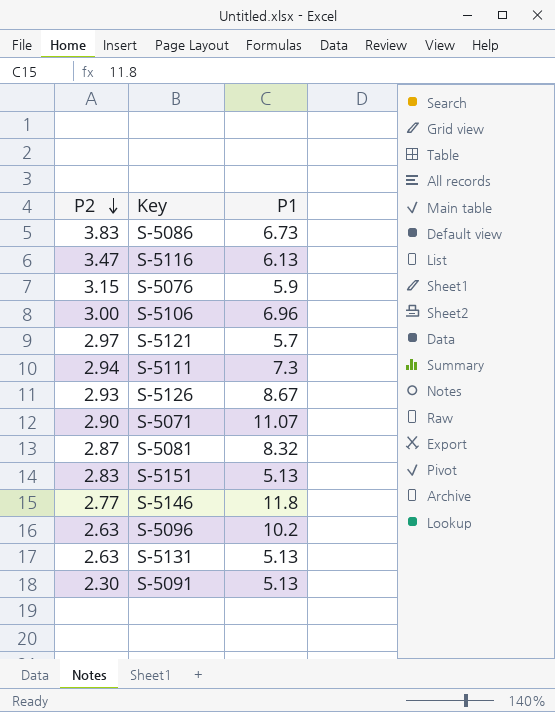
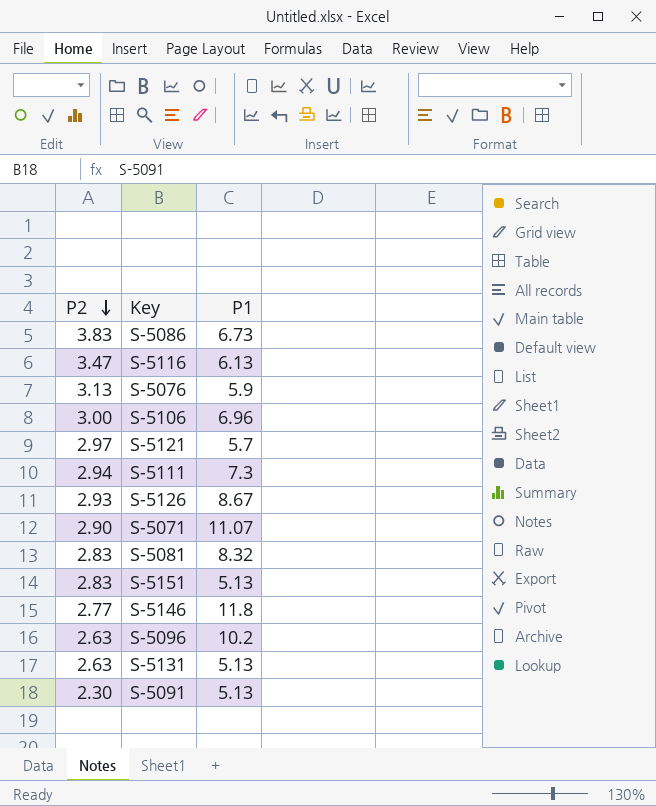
S-5076 | P2: 3.15 -> 3.13
S-5081 | P2: 2.87 -> 2.83

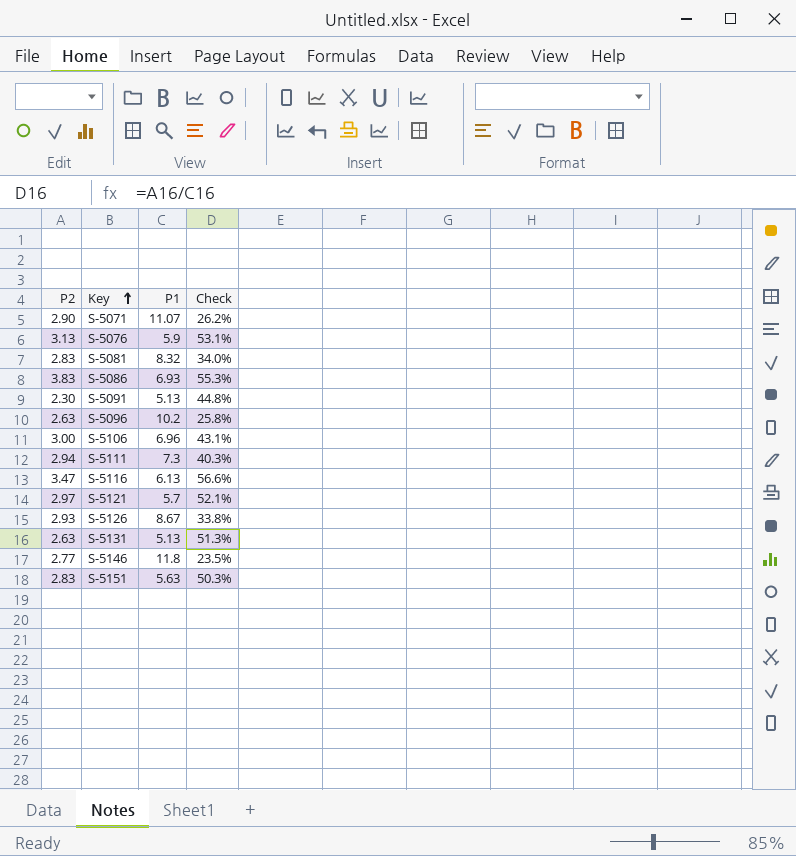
row order: P2 descending -> Key ascending
column Check | formula: none -> [P2] / [P1]
S-5086 | P1: 6.73 -> 6.93
S-5151 | P1: 5.13 -> 5.63

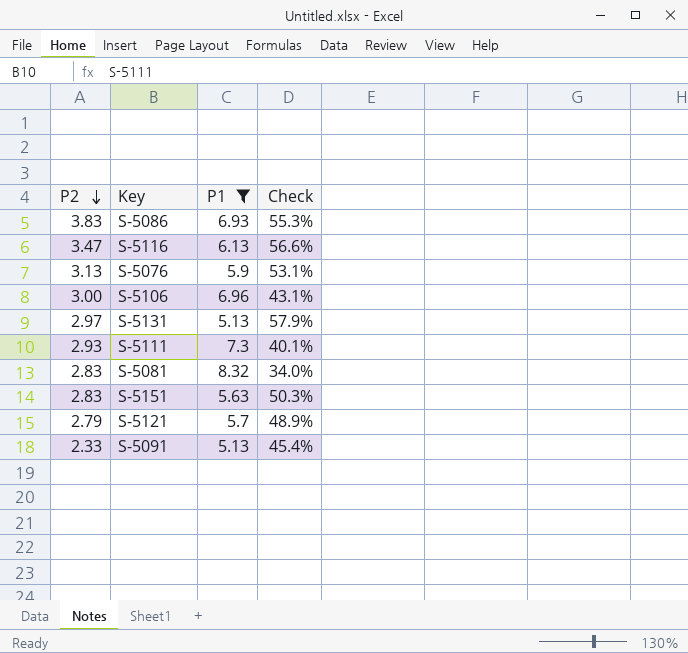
filter: none -> P1 <= 8.32
row order: Key ascending -> P2 descending
S-5131 | P2: 2.63 -> 2.97
S-5131 | Check: 51.3% -> 57.9%
S-5111 | P2: 2.94 -> 2.93
S-5111 | Check: 40.3% -> 40.1%
S-5121 | P2: 2.97 -> 2.79
S-5121 | Check: 52.1% -> 48.9%
S-5091 | P2: 2.30 -> 2.33
S-5091 | Check: 44.8% -> 45.4%

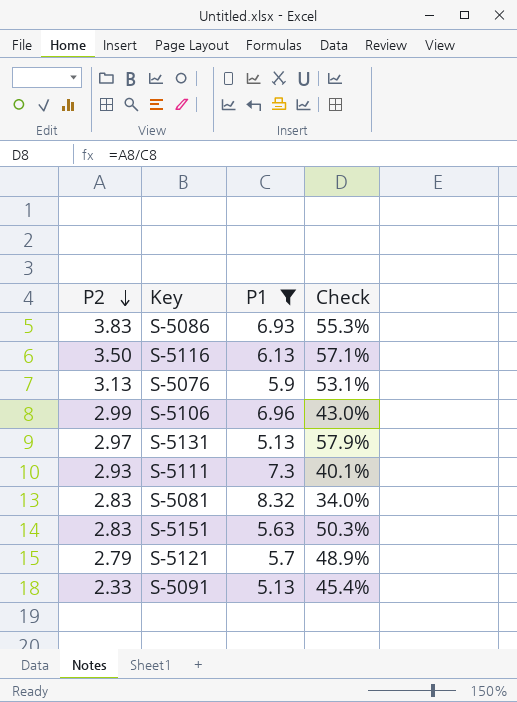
S-5116 | P2: 3.47 -> 3.50
S-5116 | Check: 56.6% -> 57.1%
S-5106 | P2: 3.00 -> 2.99
S-5106 | Check: 43.1% -> 43.0%

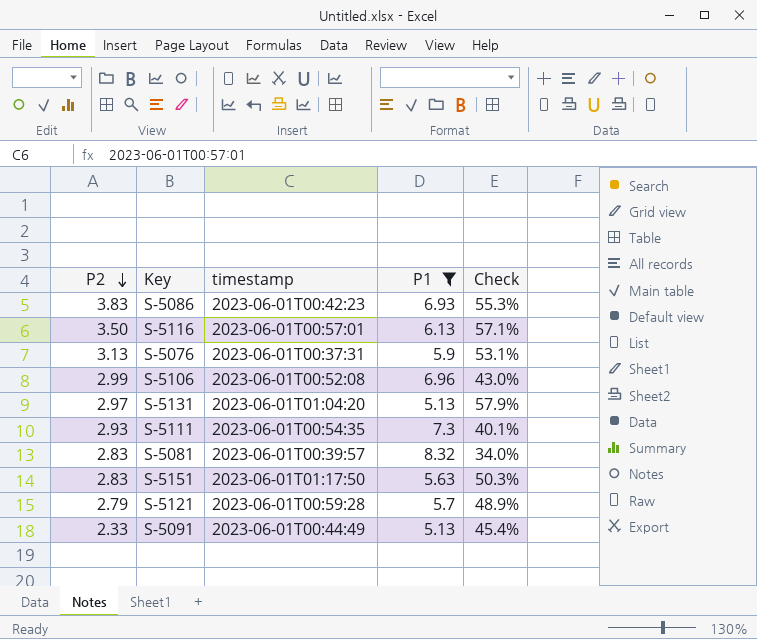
column timestamp | position: none -> 3

